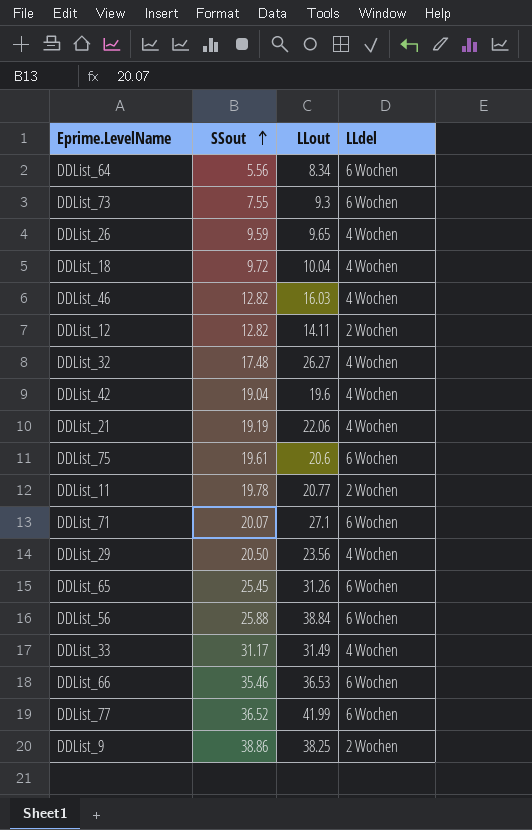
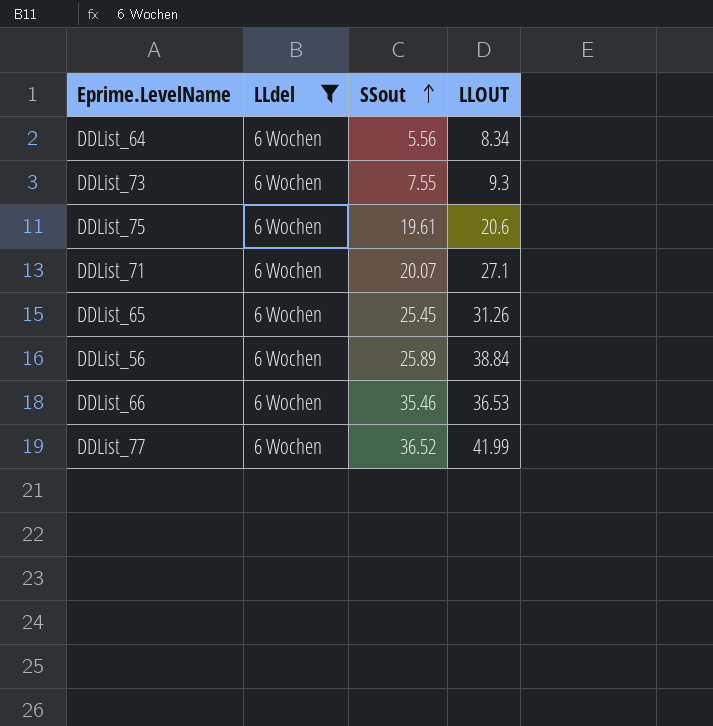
filter: none -> LLdel = 6 Wochen
column LLdel | position: 4 -> 2
column name: LLout -> LLOUT
DDList_56 | SSout: 25.88 -> 25.89

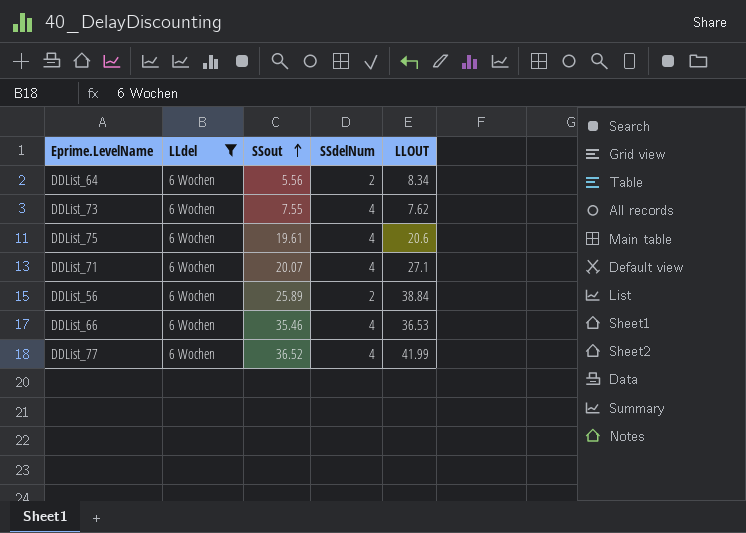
column SSdelNum | position: none -> 4
row DDList_65: 6 Wochen | 25.45 | 31.26 -> none
DDList_73 | LLOUT: 9.3 -> 7.62

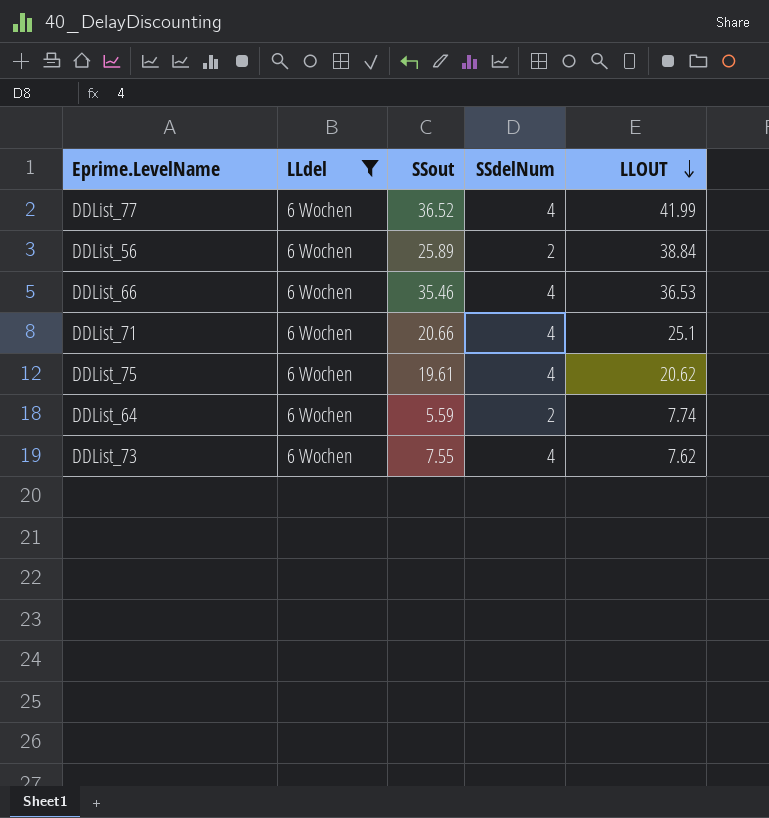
row order: SSout ascending -> LLOUT descending
DDList_71 | SSout: 20.07 -> 20.66
DDList_71 | LLOUT: 27.1 -> 25.1
DDList_75 | LLOUT: 20.6 -> 20.62
DDList_64 | SSout: 5.56 -> 5.59
DDList_64 | LLOUT: 8.34 -> 7.74

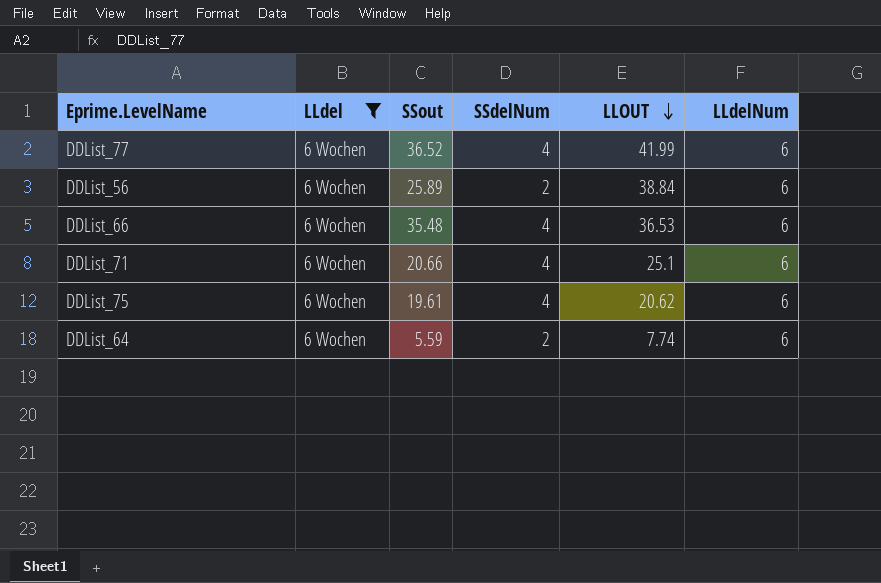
column LLdelNum | position: none -> 6
row DDList_73: 6 Wochen | 7.55 | 4 | 7.62 -> none
DDList_66 | SSout: 35.46 -> 35.48

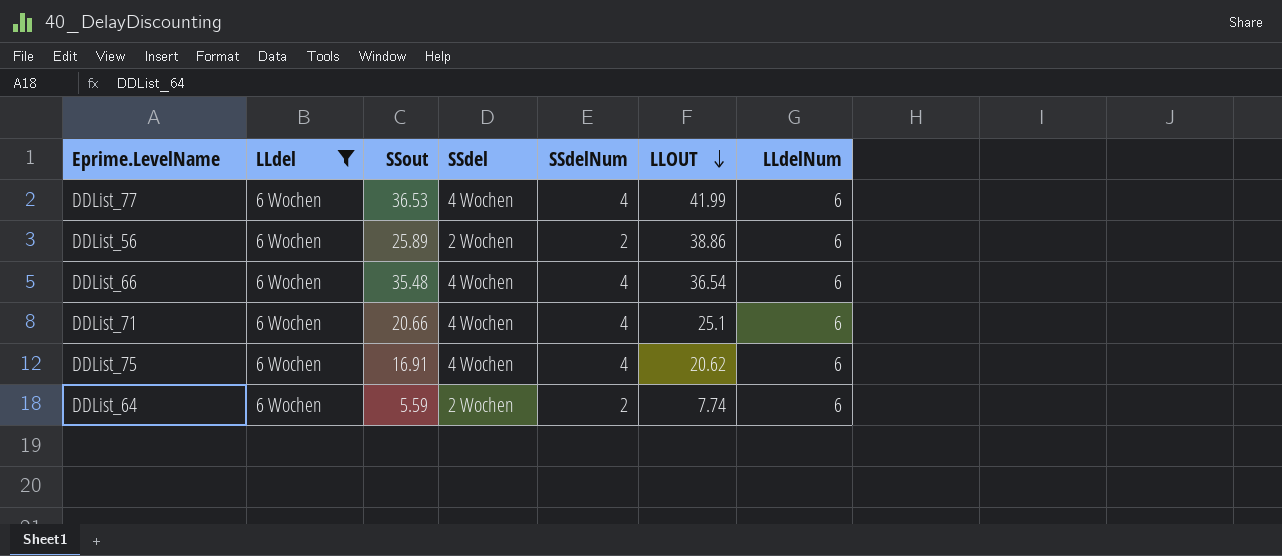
column SSdel | position: none -> 4
DDList_77 | SSout: 36.52 -> 36.53
DDList_56 | LLOUT: 38.84 -> 38.86
DDList_66 | LLOUT: 36.53 -> 36.54
DDList_75 | SSout: 19.61 -> 16.91

